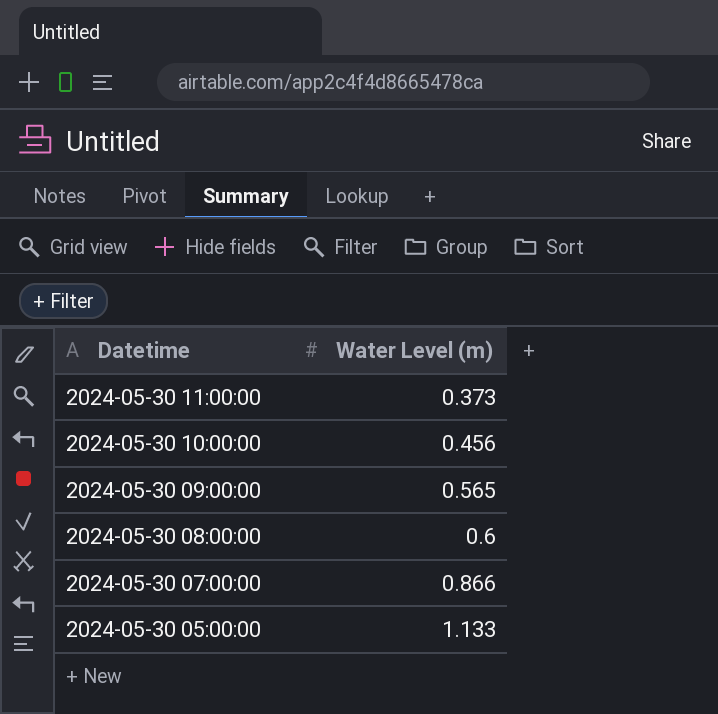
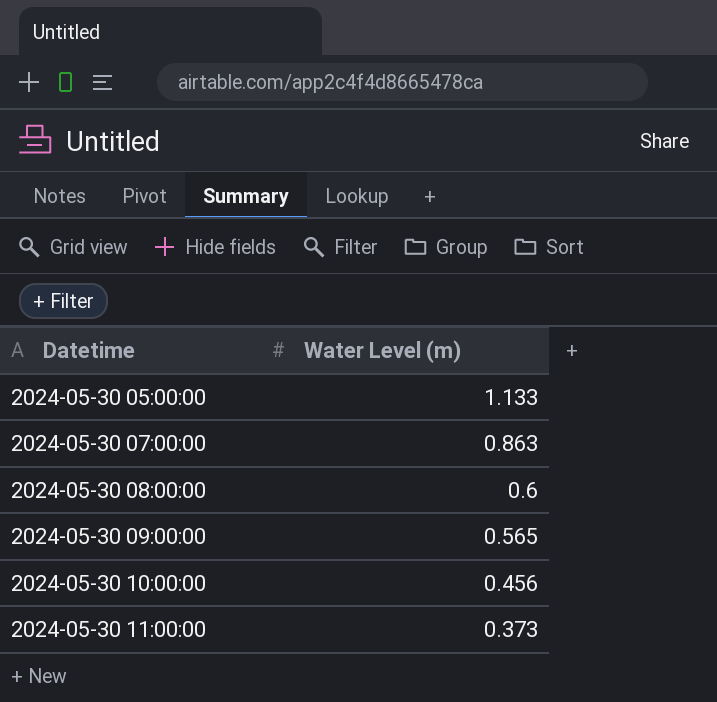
row order: Datetime descending -> Datetime ascending
2024-05-30 07:00:00 | Water Level (m): 0.866 -> 0.863

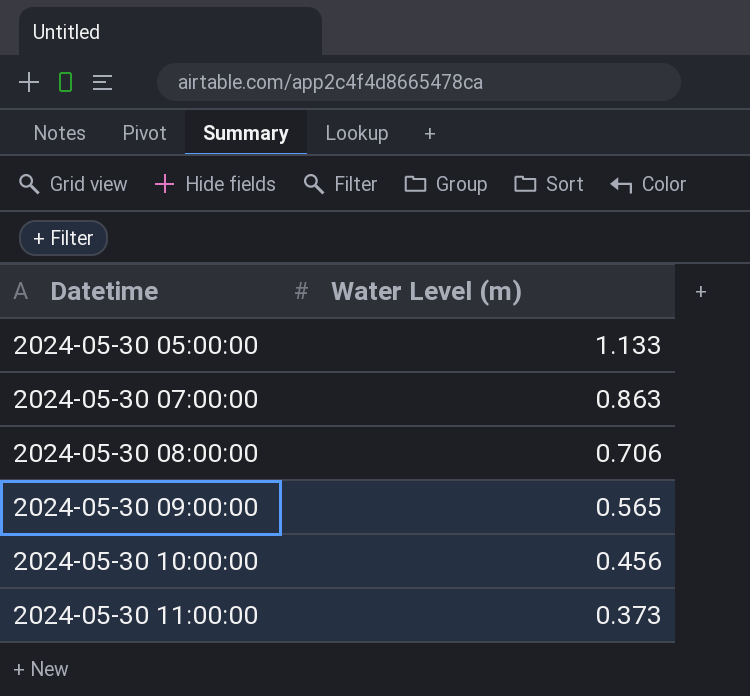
2024-05-30 08:00:00 | Water Level (m): 0.6 -> 0.706

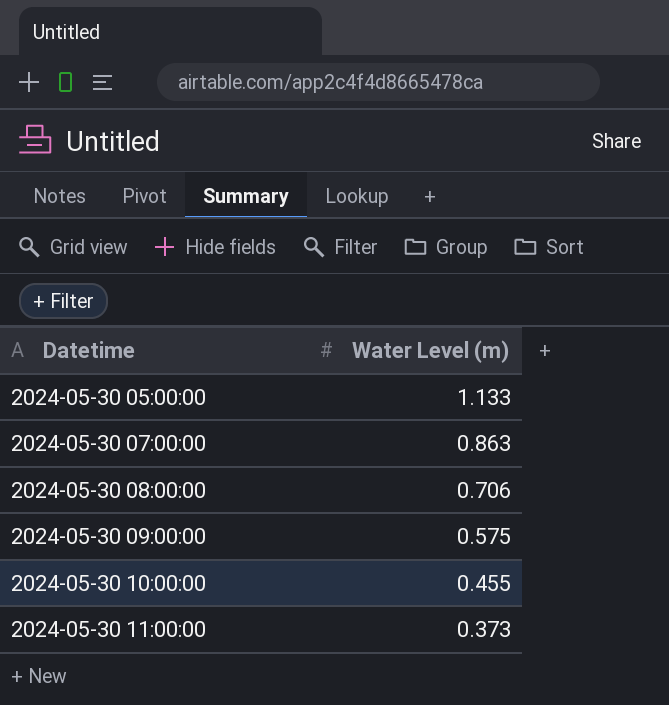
2024-05-30 09:00:00 | Water Level (m): 0.565 -> 0.575
2024-05-30 10:00:00 | Water Level (m): 0.456 -> 0.455

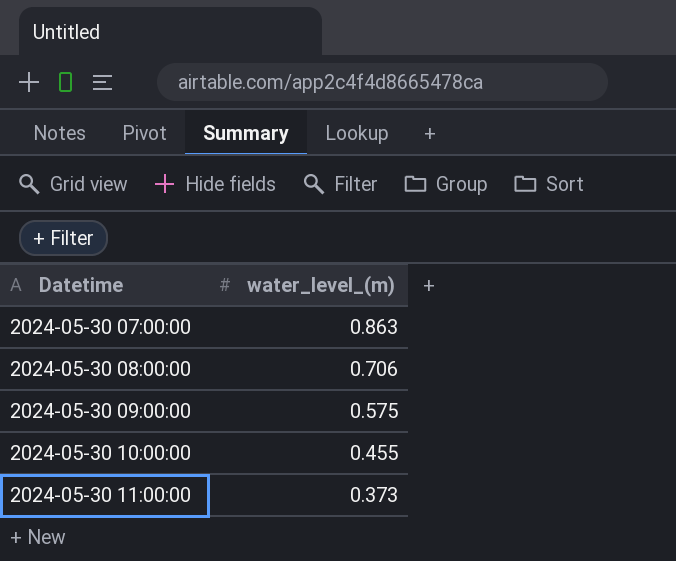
column name: Water Level (m) -> water_level_(m)
row 2024-05-30 05:00:00: 1.133 -> none

